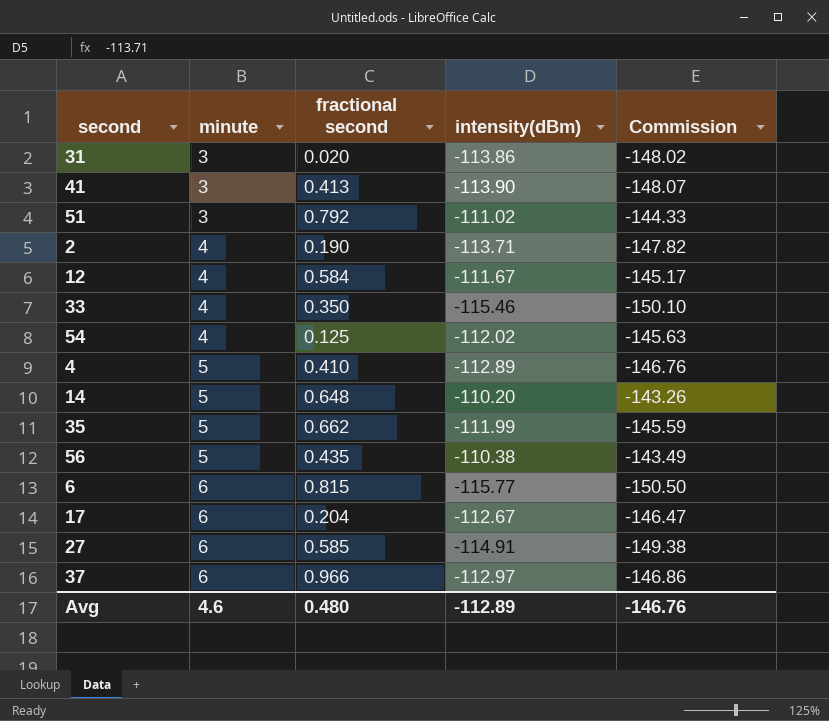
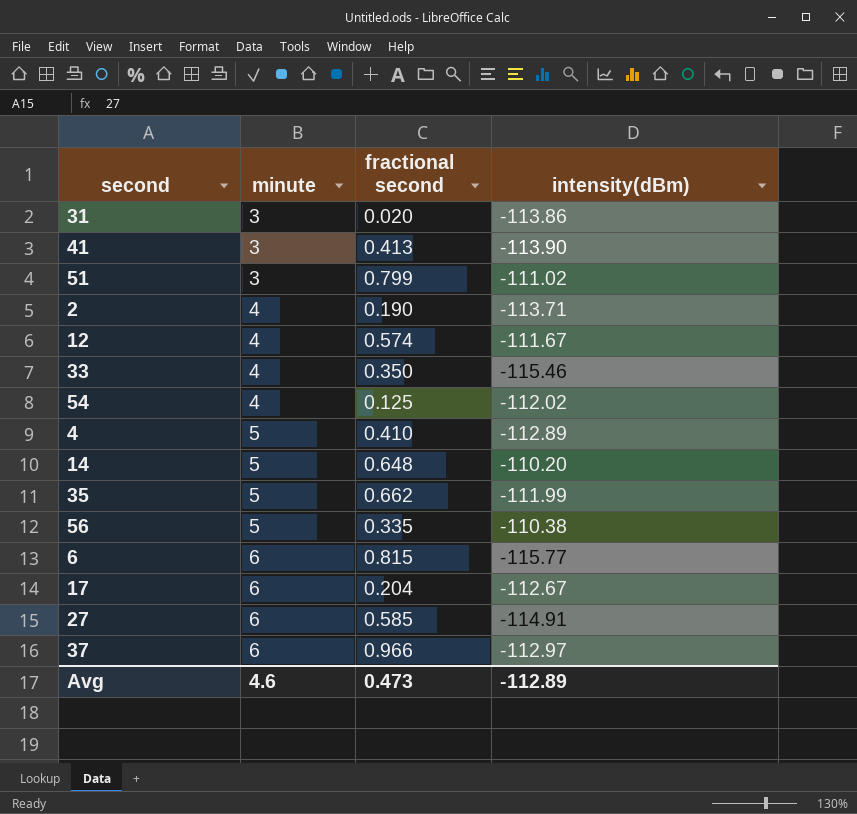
column Commission | formula: [intensity(dBm)] * 1.3 -> none
51 | fractional second: 0.792 -> 0.799
12 | fractional second: 0.584 -> 0.574
56 | fractional second: 0.435 -> 0.335
Avg | fractional second: 0.480 -> 0.473

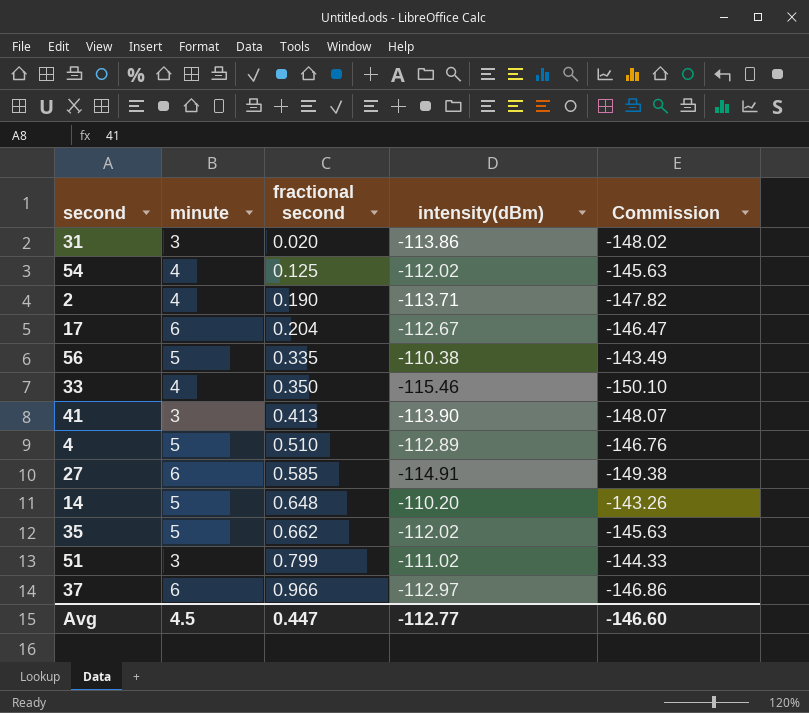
row order: minute ascending -> fractional second ascending
column Commission | formula: none -> [intensity(dBm)] * 1.3
row 12: 4 | 0.574 | -111.67 -> none
row 6: 6 | 0.815 | -115.77 -> none
4 | fractional second: 0.410 -> 0.510
35 | intensity(dBm): -111.99 -> -112.02
Avg | minute: 4.6 -> 4.5
Avg | fractional second: 0.473 -> 0.447
Avg | intensity(dBm): -112.89 -> -112.77

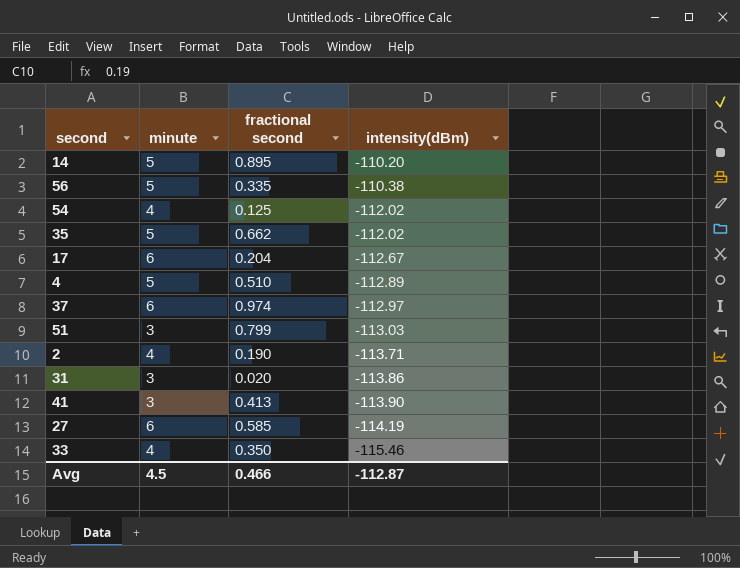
row order: fractional second ascending -> intensity(dBm) descending
column Commission | formula: [intensity(dBm)] * 1.3 -> none
14 | fractional second: 0.648 -> 0.895
37 | fractional second: 0.966 -> 0.974
51 | intensity(dBm): -111.02 -> -113.03
27 | intensity(dBm): -114.91 -> -114.19
Avg | fractional second: 0.447 -> 0.466
Avg | intensity(dBm): -112.77 -> -112.87

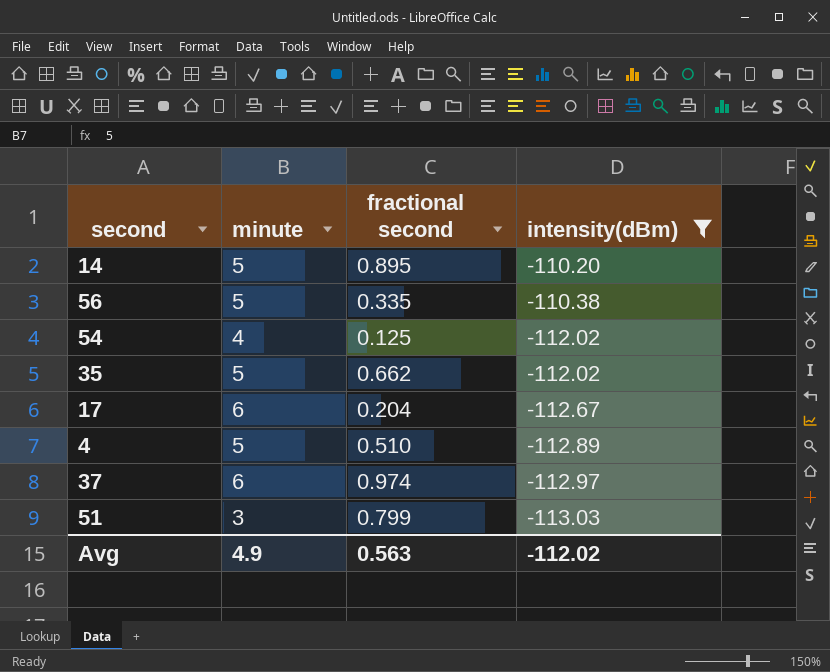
filter: none -> intensity(dBm) >= -113.03
Avg | minute: 4.5 -> 4.9
Avg | fractional second: 0.466 -> 0.563
Avg | intensity(dBm): -112.87 -> -112.02

